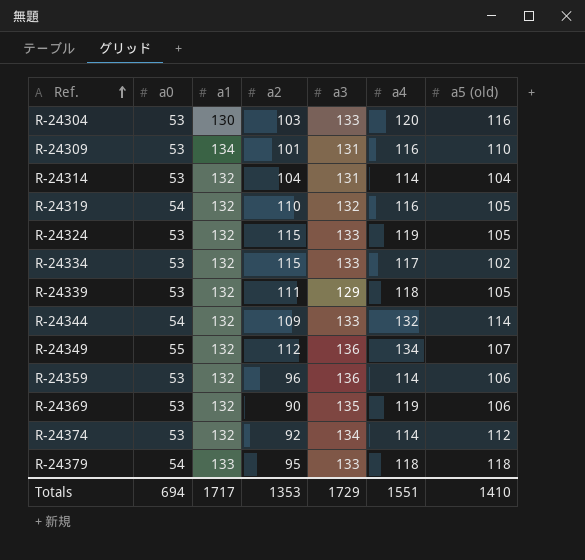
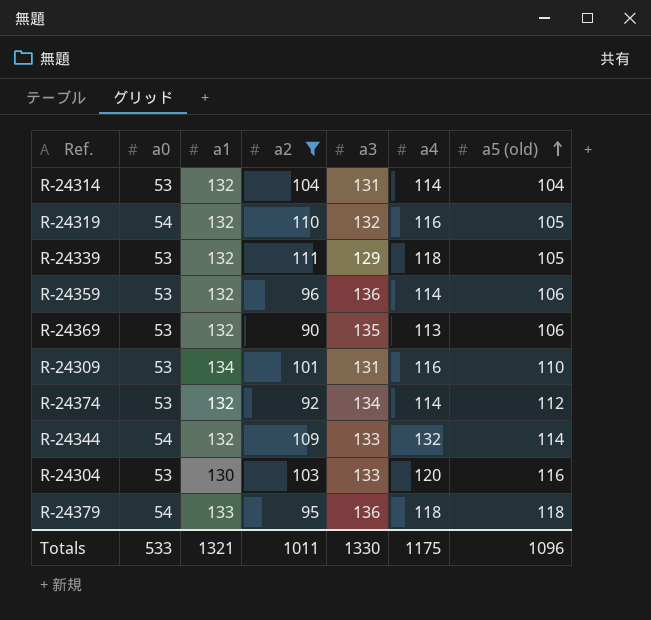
filter: none -> a2 <= 111
row order: Ref. ascending -> a5 (old) ascending
R-24369 | a4: 119 -> 113
R-24379 | a3: 133 -> 136
Totals | a0: 694 -> 533
Totals | a1: 1717 -> 1321
Totals | a2: 1353 -> 1011
Totals | a3: 1729 -> 1330
Totals | a4: 1551 -> 1175
Totals | a5 (old): 1410 -> 1096

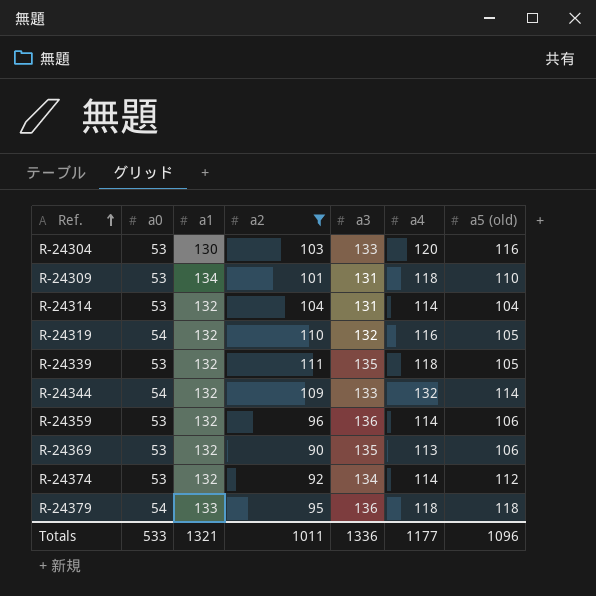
row order: a5 (old) ascending -> Ref. ascending
R-24309 | a4: 116 -> 118
R-24339 | a3: 129 -> 135
Totals | a3: 1330 -> 1336
Totals | a4: 1175 -> 1177

